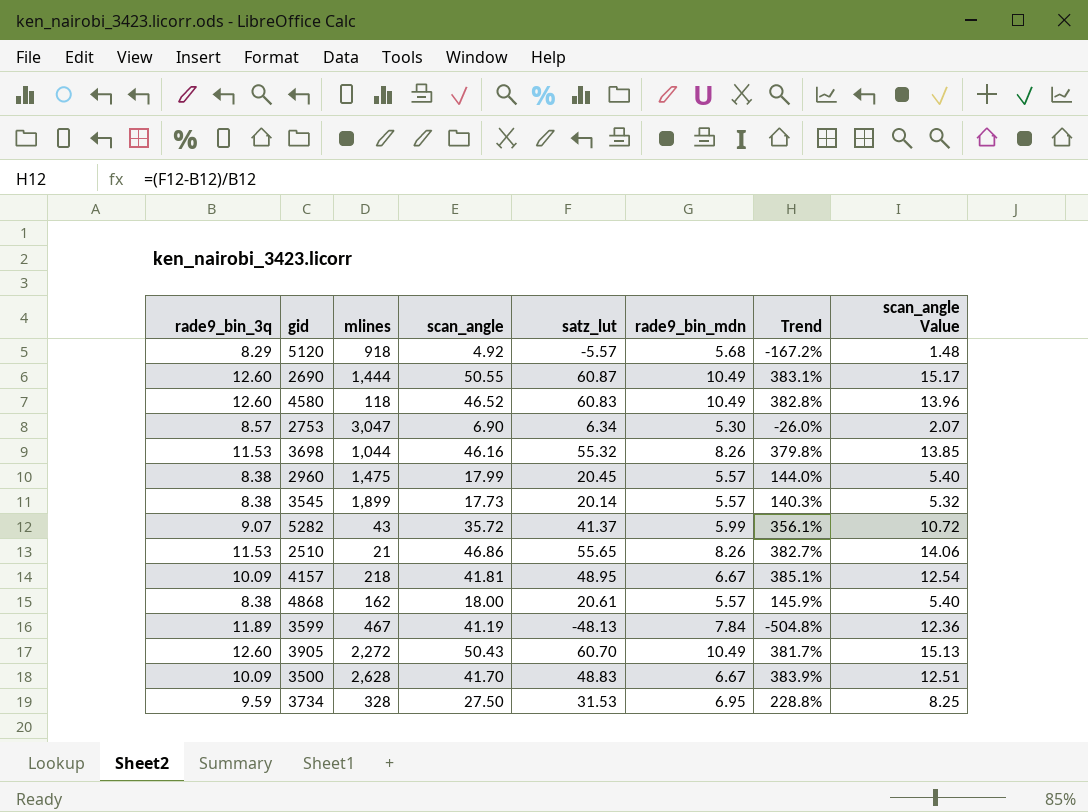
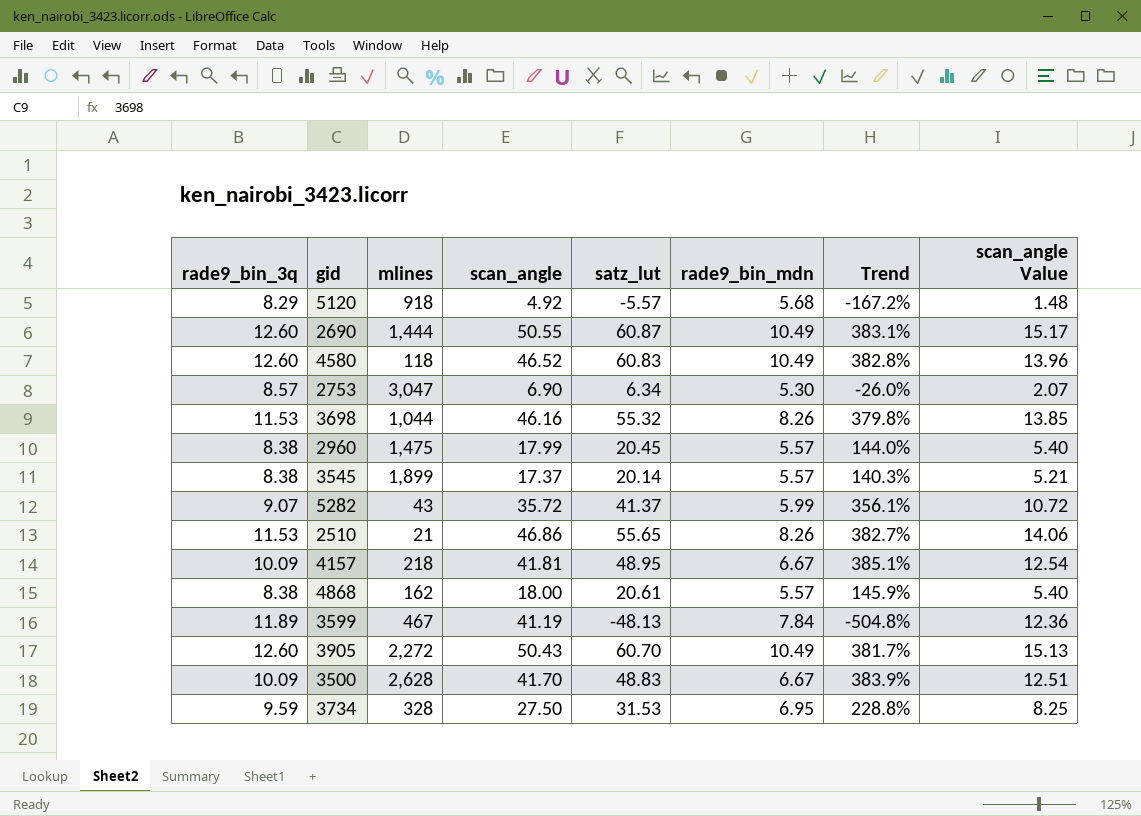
3545 | scan_angle: 17.73 -> 17.37
3545 | scan_angle Value: 5.32 -> 5.21

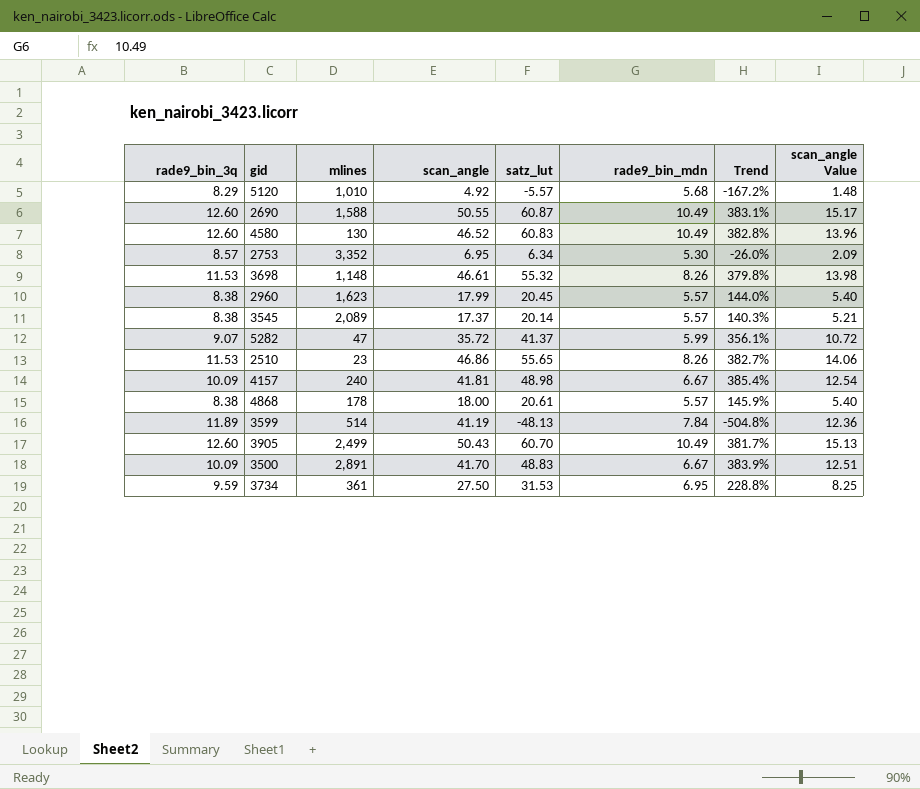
5120 | mlines: 918 -> 1,010
2690 | mlines: 1,444 -> 1,588
4580 | mlines: 118 -> 130
2753 | mlines: 3,047 -> 3,352
2753 | scan_angle: 6.90 -> 6.95
2753 | scan_angle Value: 2.07 -> 2.09
3698 | mlines: 1,044 -> 1,148
3698 | scan_angle: 46.16 -> 46.61
3698 | scan_angle Value: 13.85 -> 13.98
2960 | mlines: 1,475 -> 1,623
3545 | mlines: 1,899 -> 2,089
5282 | mlines: 43 -> 47
2510 | mlines: 21 -> 23
4157 | mlines: 218 -> 240
4157 | satz_lut: 48.95 -> 48.98
4157 | Trend: 385.1% -> 385.4%
4868 | mlines: 162 -> 178
3599 | mlines: 467 -> 514
3905 | mlines: 2,272 -> 2,499
3500 | mlines: 2,628 -> 2,891
3734 | mlines: 328 -> 361

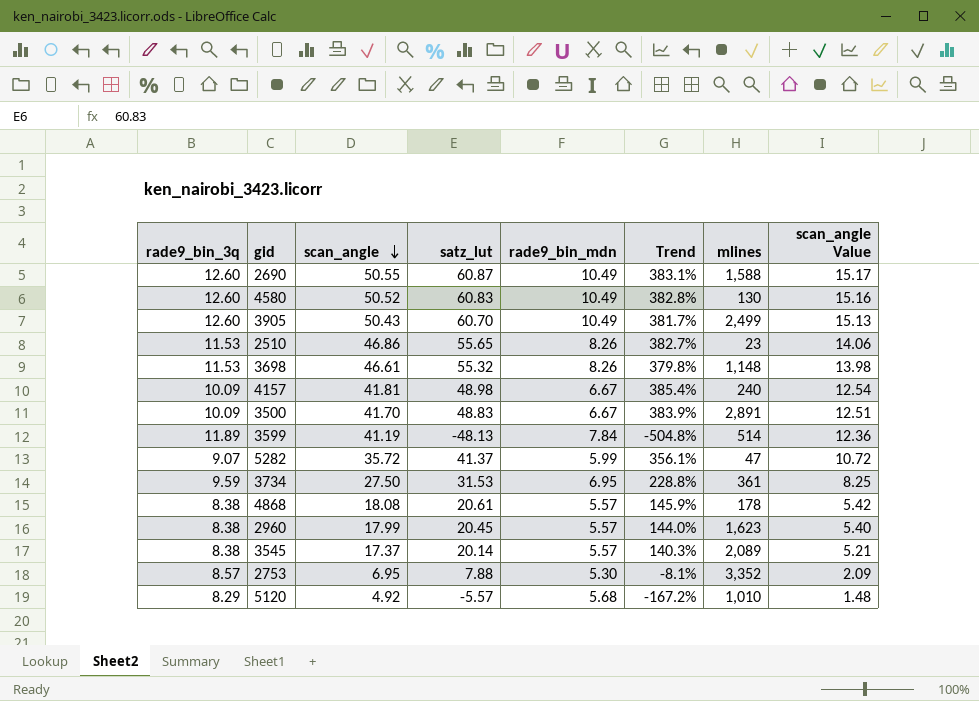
row order: none -> scan_angle descending
column mlines | position: 3 -> 7
4580 | scan_angle: 46.52 -> 50.52
4580 | scan_angle Value: 13.96 -> 15.16
4868 | scan_angle: 18.00 -> 18.08
4868 | scan_angle Value: 5.40 -> 5.42
2753 | satz_lut: 6.34 -> 7.88
2753 | Trend: -26.0% -> -8.1%

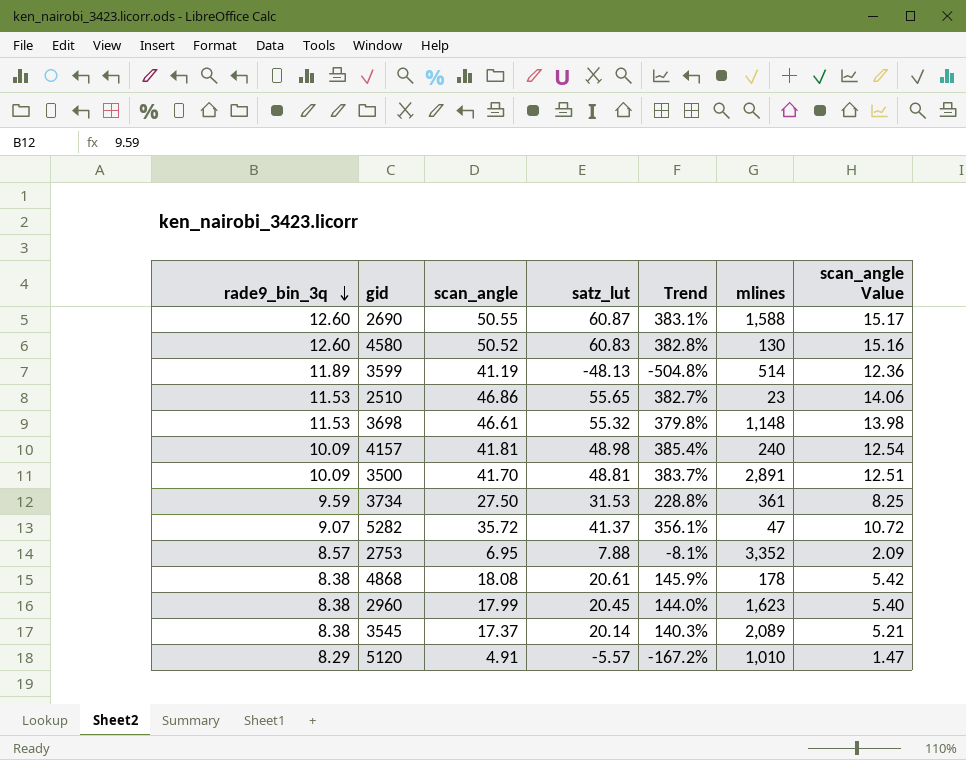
row order: scan_angle descending -> rade9_bin_3q descending
column rade9_bin_mdn | position: 5 -> none
row 3905: 12.60 | 50.43 | 60.70 | 10.49 | 381.7% | 2,499 | 15.13 -> none
3500 | satz_lut: 48.83 -> 48.81
3500 | Trend: 383.9% -> 383.7%
5120 | scan_angle: 4.92 -> 4.91
5120 | scan_angle Value: 1.48 -> 1.47

